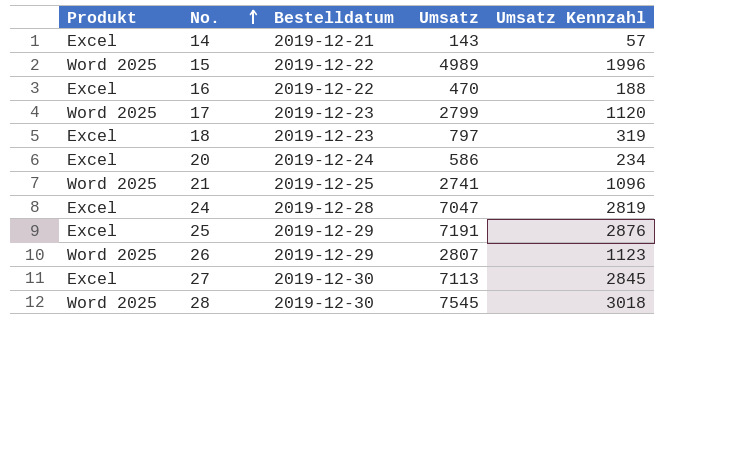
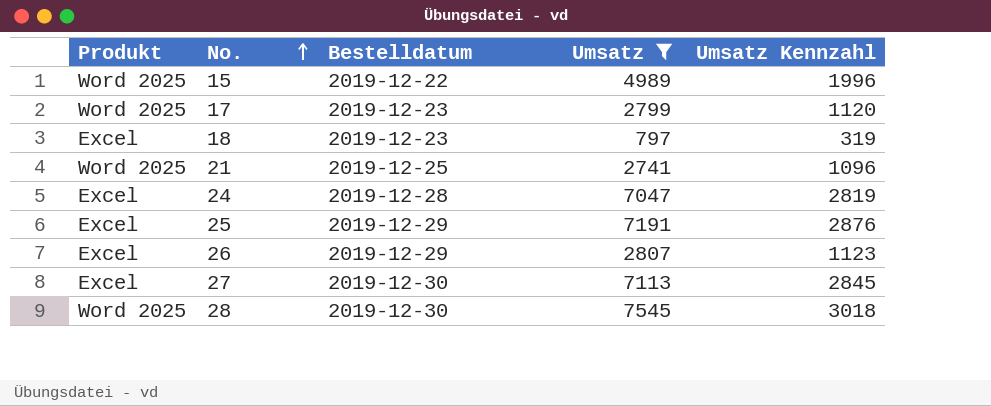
filter: none -> Umsatz >= 797
26 | Produkt: Word 2025 -> Excel

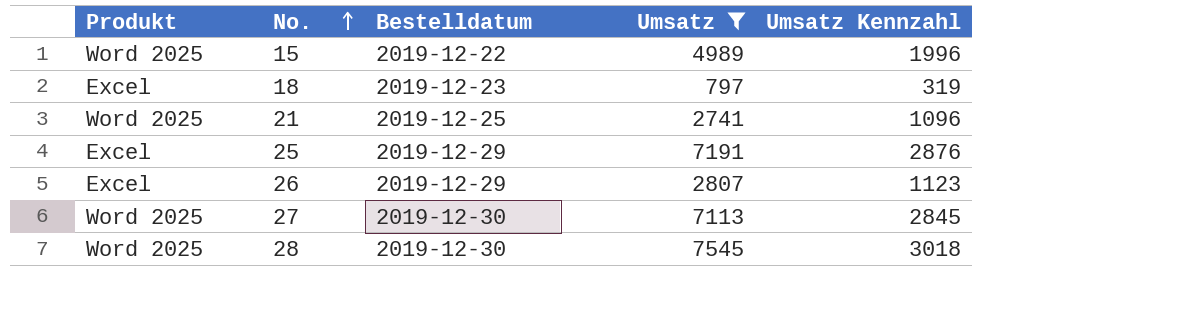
row 17: Word 2025 | 2019-12-23 | 2799 | 1120 -> none
row 24: Excel | 2019-12-28 | 7047 | 2819 -> none
27 | Produkt: Excel -> Word 2025

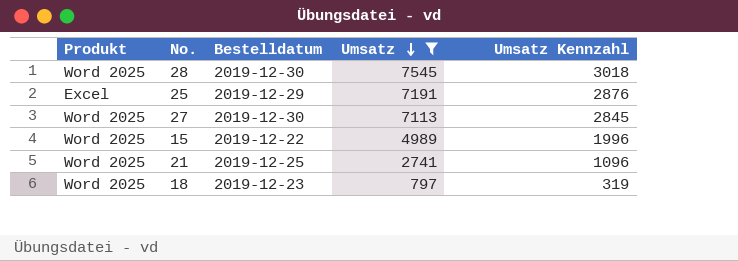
row order: No. ascending -> Umsatz descending
row 26: Excel | 2019-12-29 | 2807 | 1123 -> none
18 | Produkt: Excel -> Word 2025

